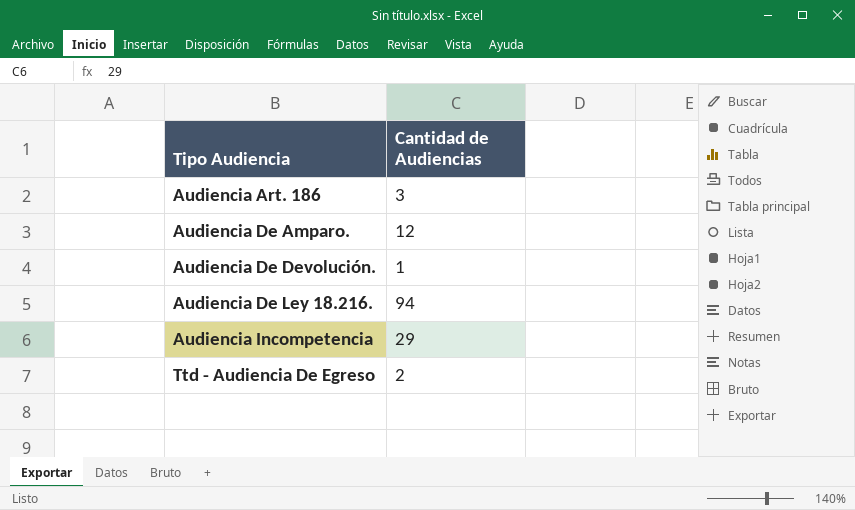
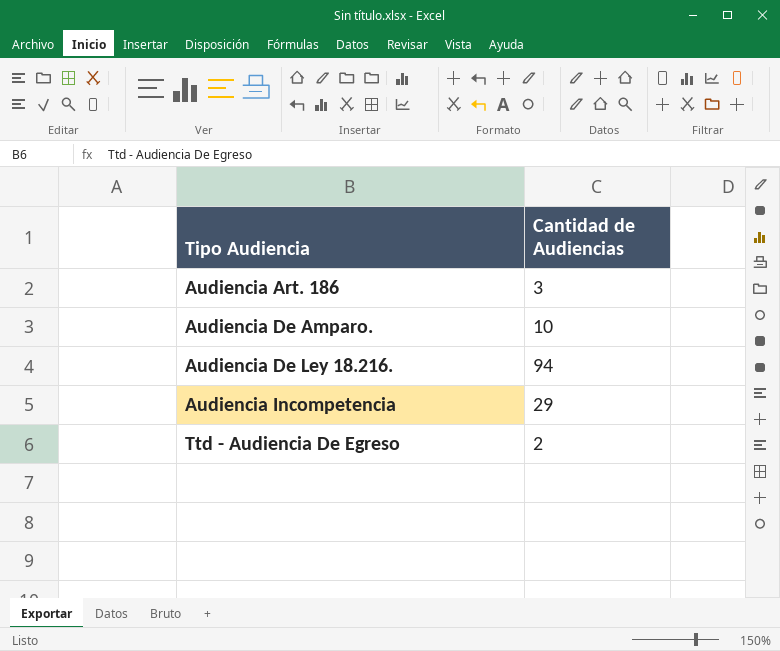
row Audiencia De Devolución.: 1 -> none
Audiencia De Amparo. | Cantidad de Audiencias: 12 -> 10

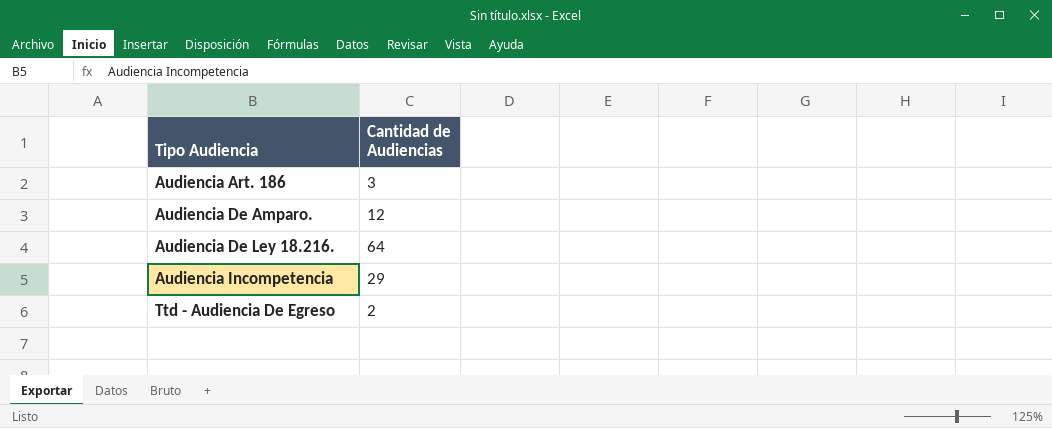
Audiencia De Amparo. | Cantidad de Audiencias: 10 -> 12
Audiencia De Ley 18.216. | Cantidad de Audiencias: 94 -> 64

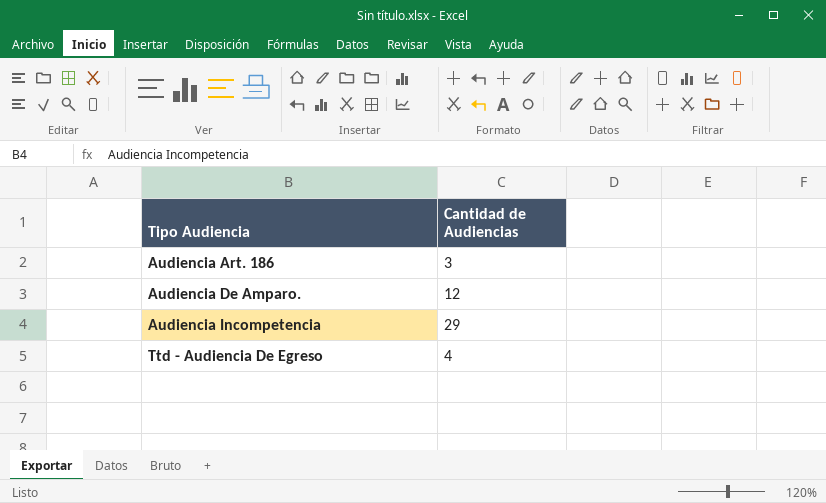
row Audiencia De Ley 18.216.: 64 -> none
Ttd - Audiencia De Egreso | Cantidad de Audiencias: 2 -> 4

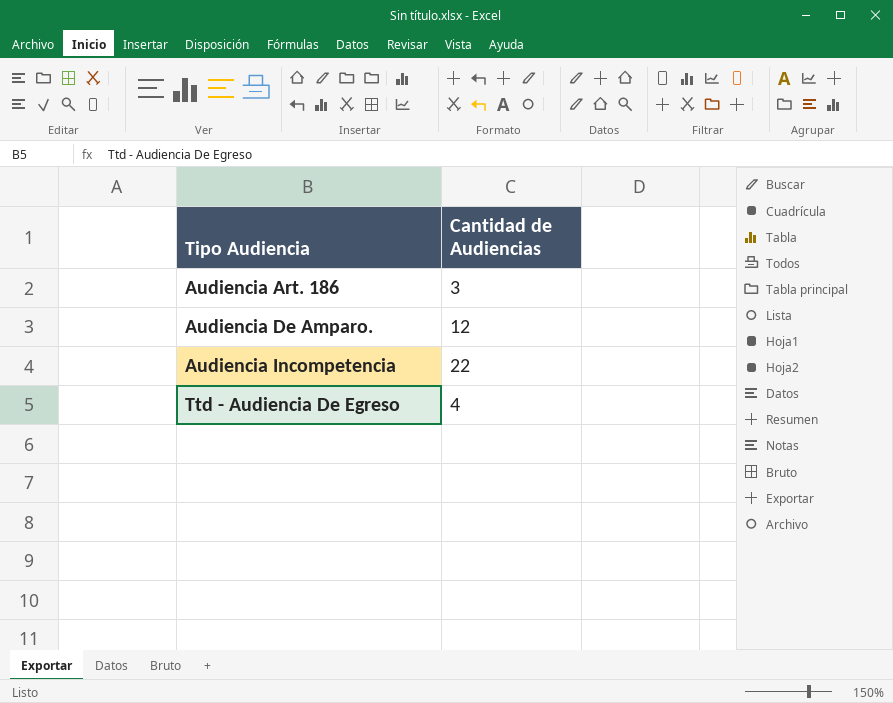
Audiencia Incompetencia | Cantidad de Audiencias: 29 -> 22

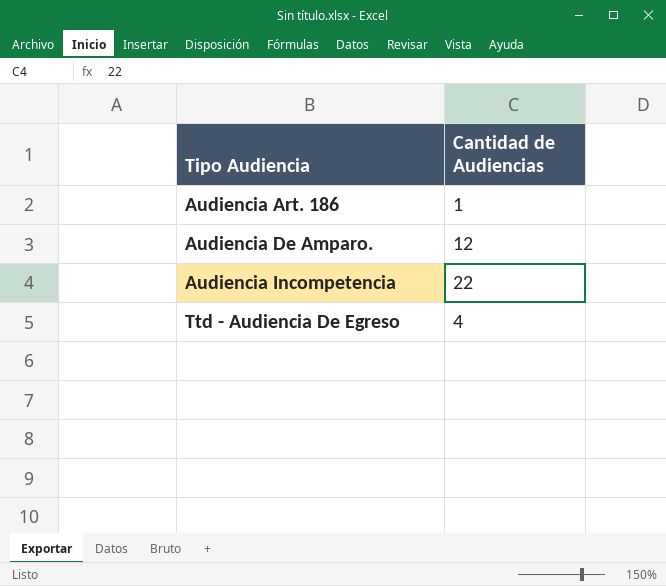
Audiencia Art. 186 | Cantidad de Audiencias: 3 -> 1

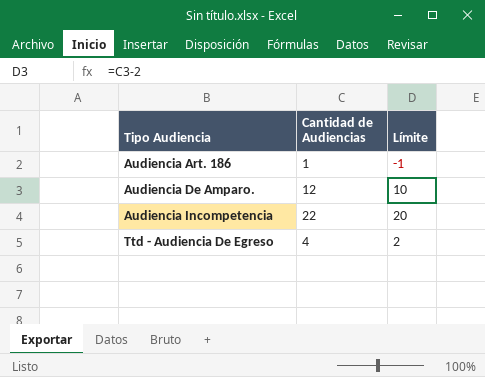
column Límite | formula: none -> [Cantidad de Audiencias] - 2

